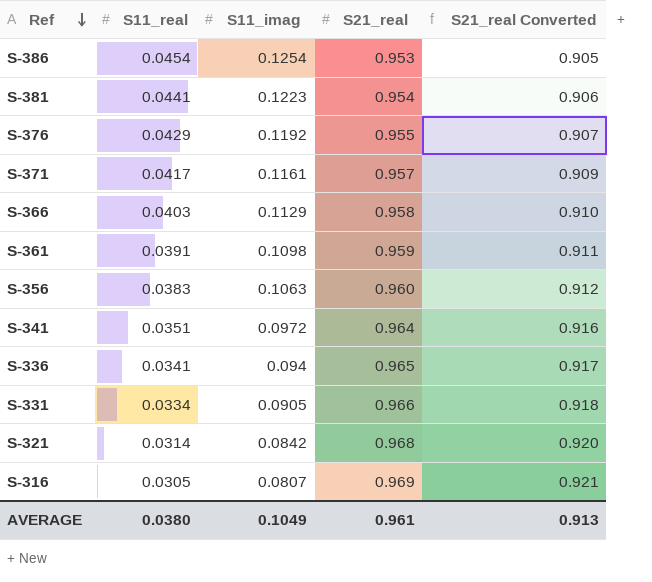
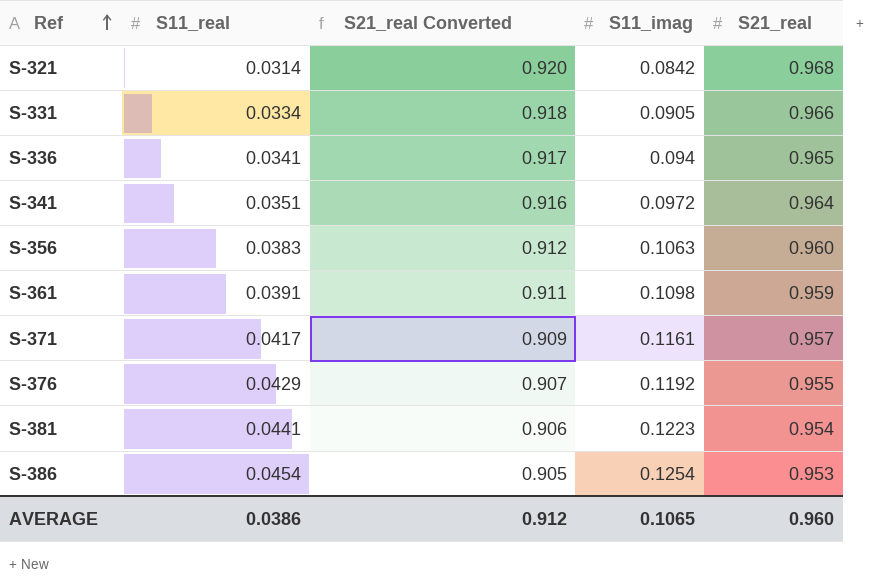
row order: Ref descending -> Ref ascending
column S21_real Converted | position: 5 -> 3
row S-366: 0.0403 | 0.1129 | 0.958 | 0.910 -> none
row S-316: 0.0305 | 0.0807 | 0.969 | 0.921 -> none
AVERAGE | S11_real: 0.0380 -> 0.0386
AVERAGE | S21_real Converted: 0.913 -> 0.912
AVERAGE | S11_imag: 0.1049 -> 0.1065
AVERAGE | S21_real: 0.961 -> 0.960

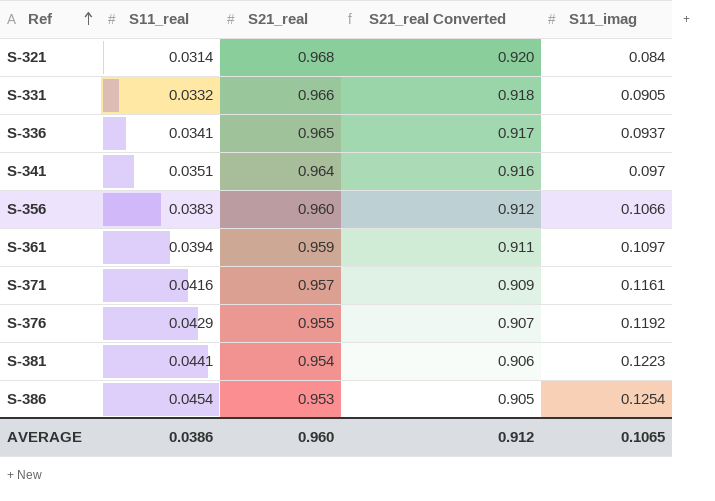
column S21_real | position: 5 -> 3
S-321 | S11_imag: 0.0842 -> 0.084
S-331 | S11_real: 0.0334 -> 0.0332
S-336 | S11_imag: 0.094 -> 0.0937
S-341 | S11_imag: 0.0972 -> 0.097
S-356 | S11_imag: 0.1063 -> 0.1066
S-361 | S11_real: 0.0391 -> 0.0394
S-361 | S11_imag: 0.1098 -> 0.1097
S-371 | S11_real: 0.0417 -> 0.0416

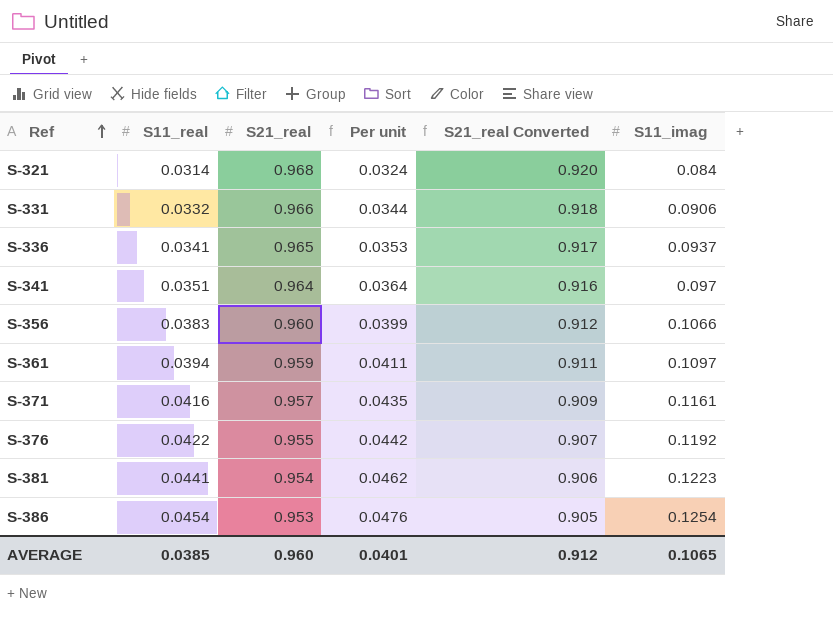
column Per unit | formula: none -> [S11_real] / [S21_real]
S-331 | S11_imag: 0.0905 -> 0.0906
S-376 | S11_real: 0.0429 -> 0.0422
AVERAGE | S11_real: 0.0386 -> 0.0385

